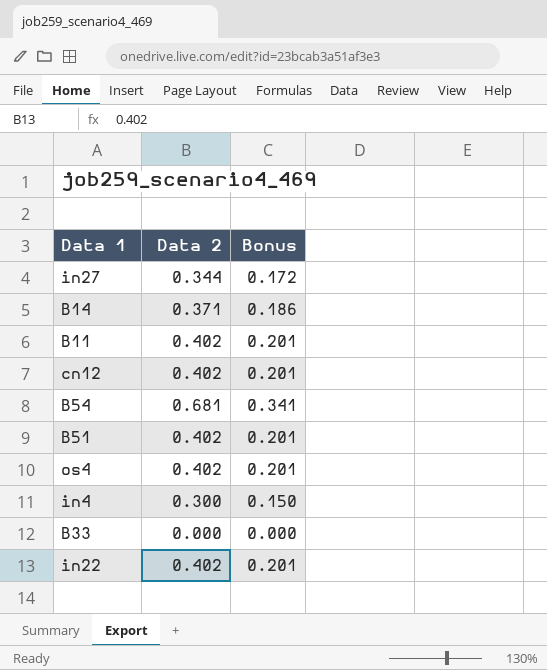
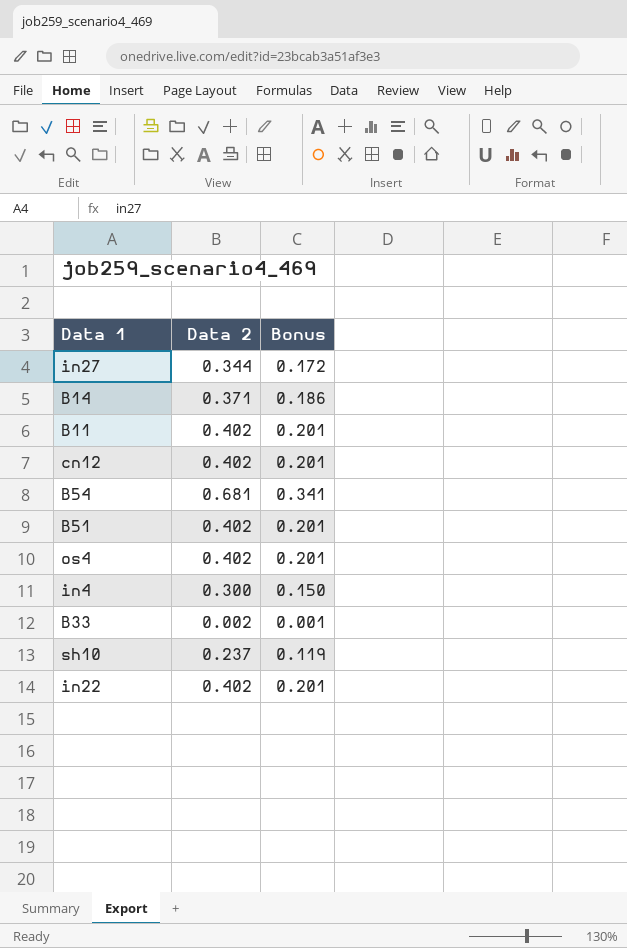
B33 | Data 2: 0.000 -> 0.002
B33 | Bonus: 0.000 -> 0.001
row sh10: none -> 0.237 | 0.119

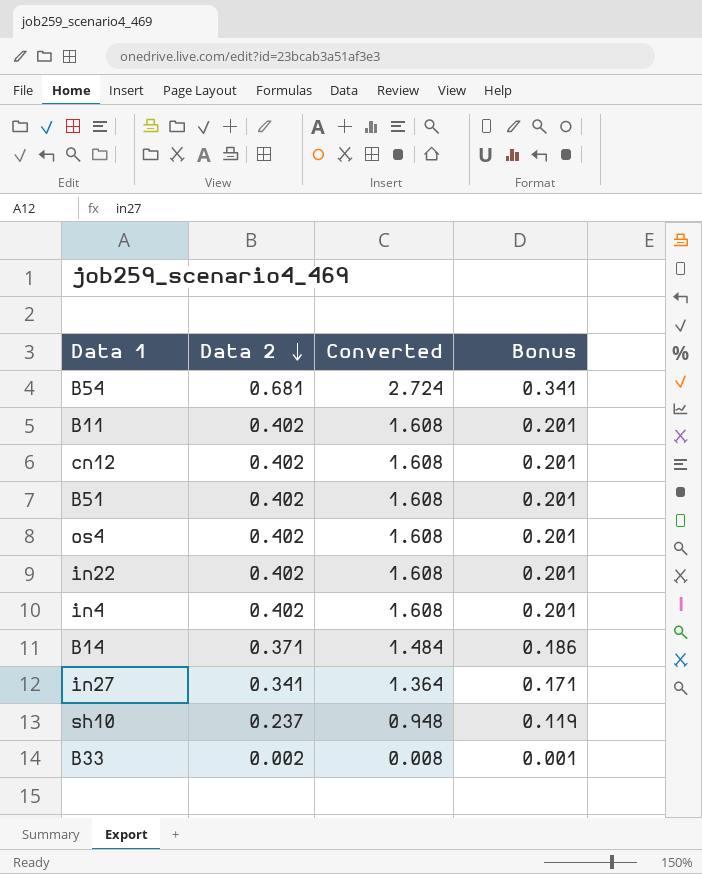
row order: none -> Data 2 descending
column Converted | formula: none -> [Data 2] * 4
in4 | Data 2: 0.300 -> 0.402
in4 | Bonus: 0.150 -> 0.201
in27 | Data 2: 0.344 -> 0.341
in27 | Bonus: 0.172 -> 0.171

